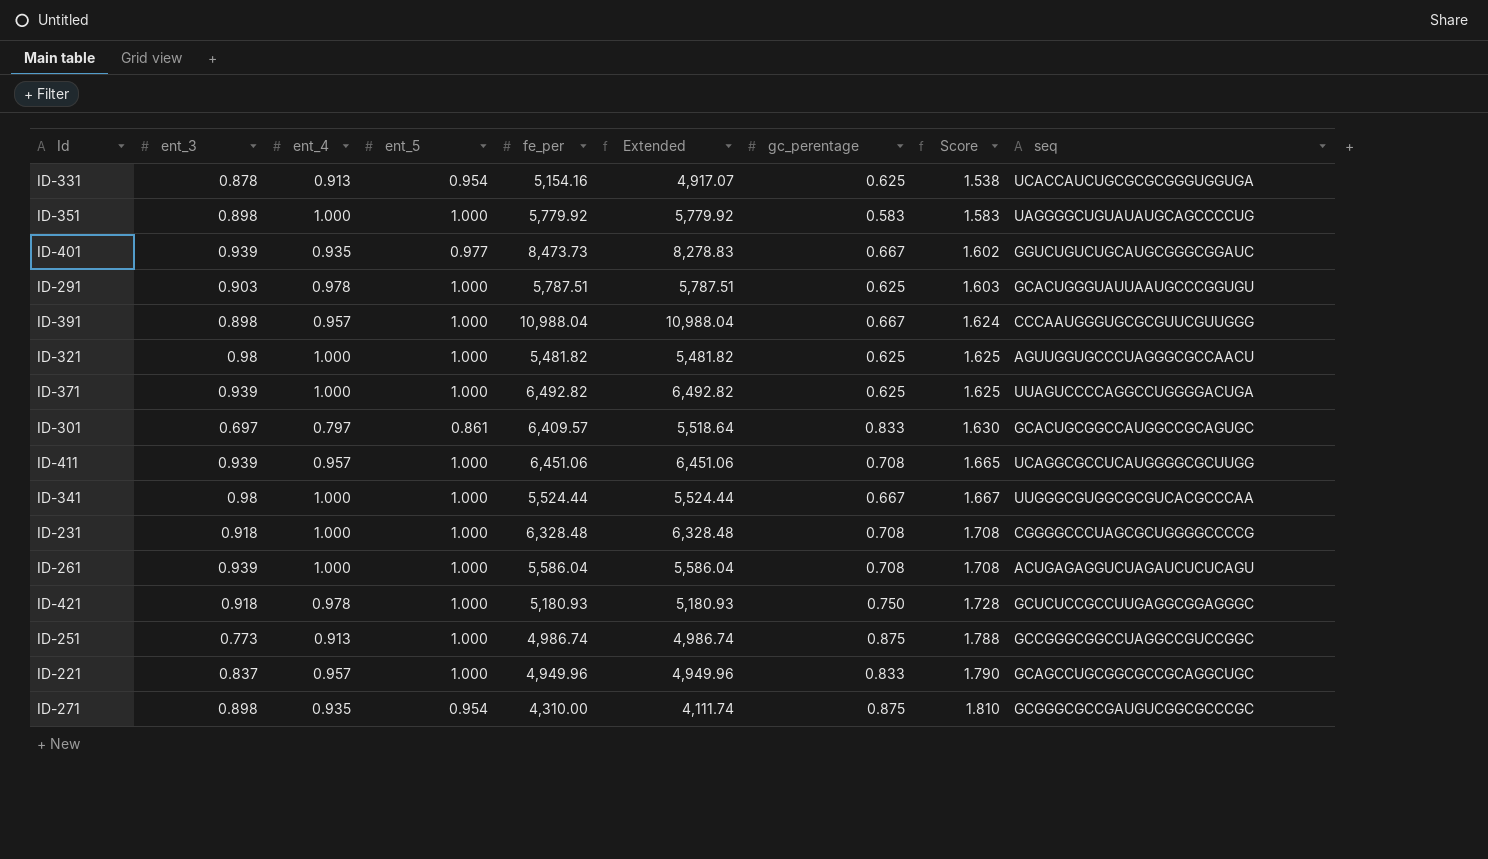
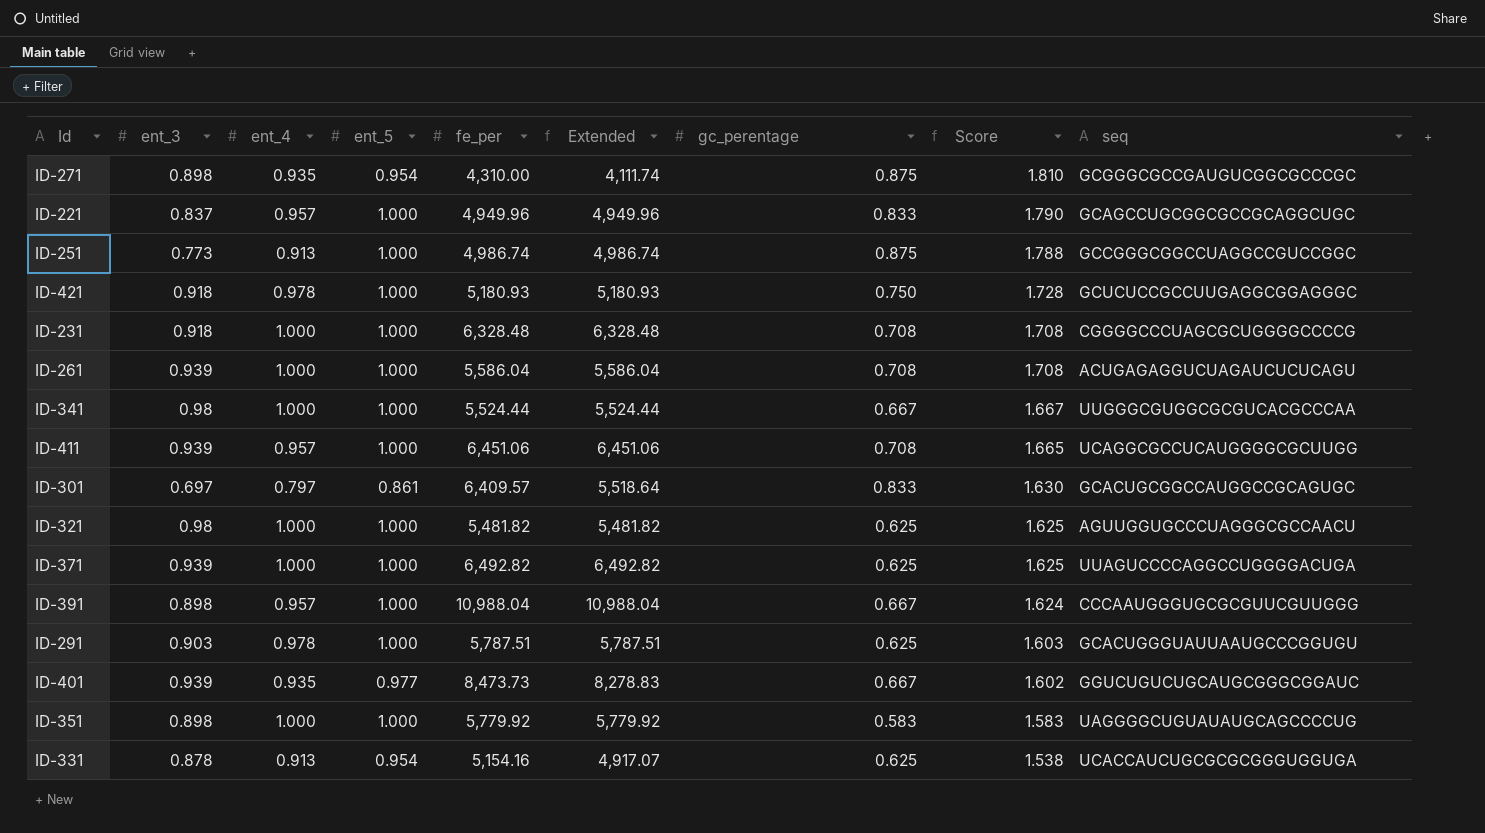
row order: Score ascending -> Score descending

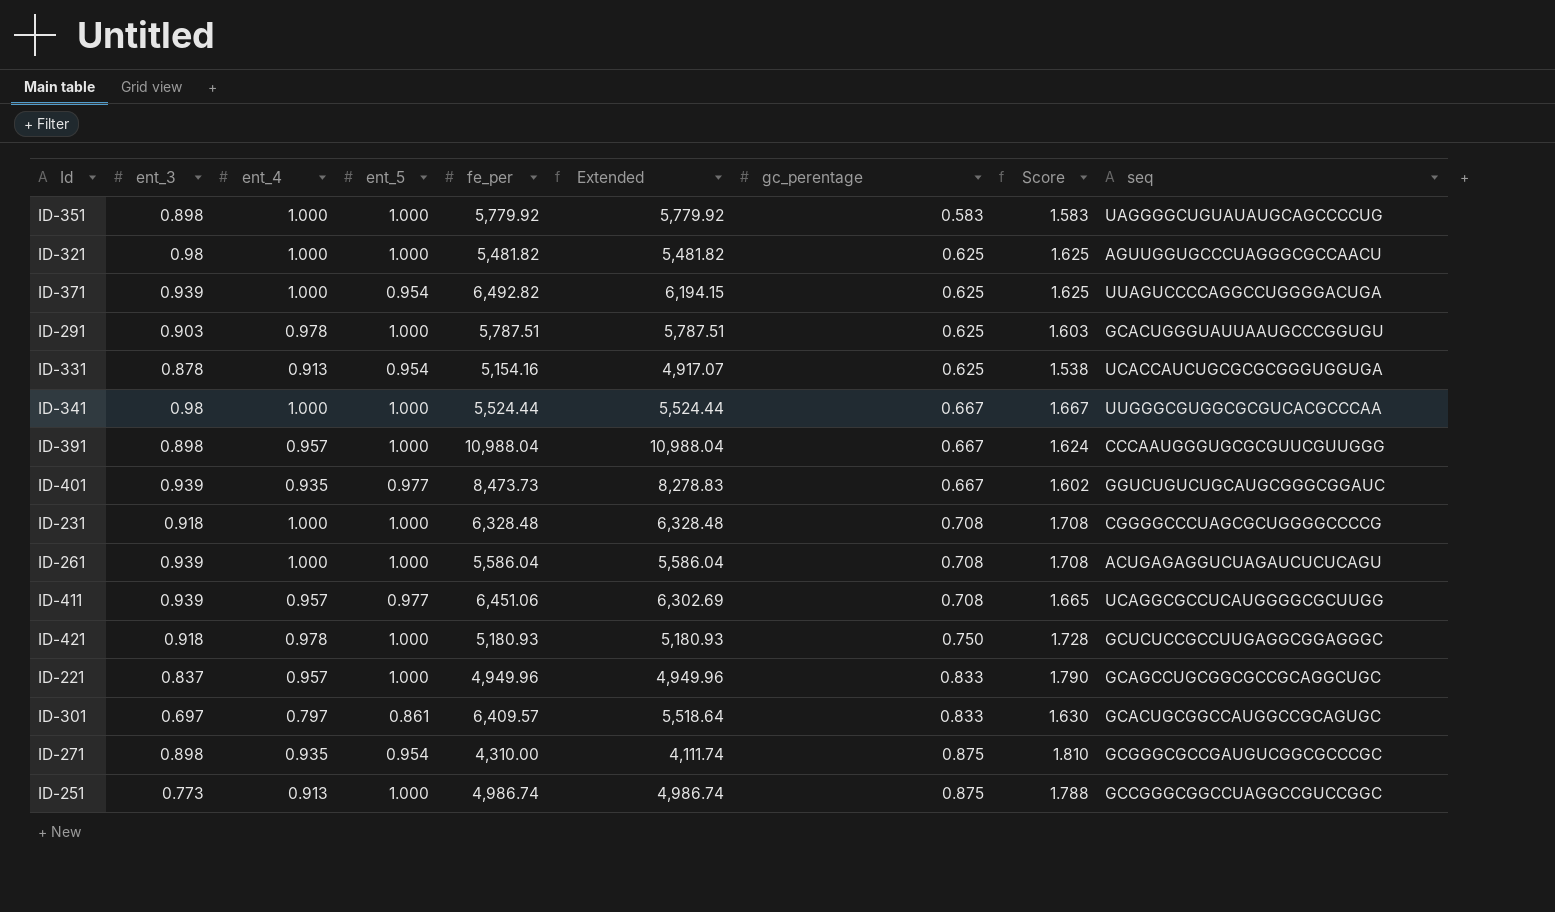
row order: Score descending -> gc_perentage ascending
ID-371 | ent_5: 1.000 -> 0.954
ID-371 | Extended: 6,492.82 -> 6,194.15
ID-411 | ent_5: 1.000 -> 0.977
ID-411 | Extended: 6,451.06 -> 6,302.69

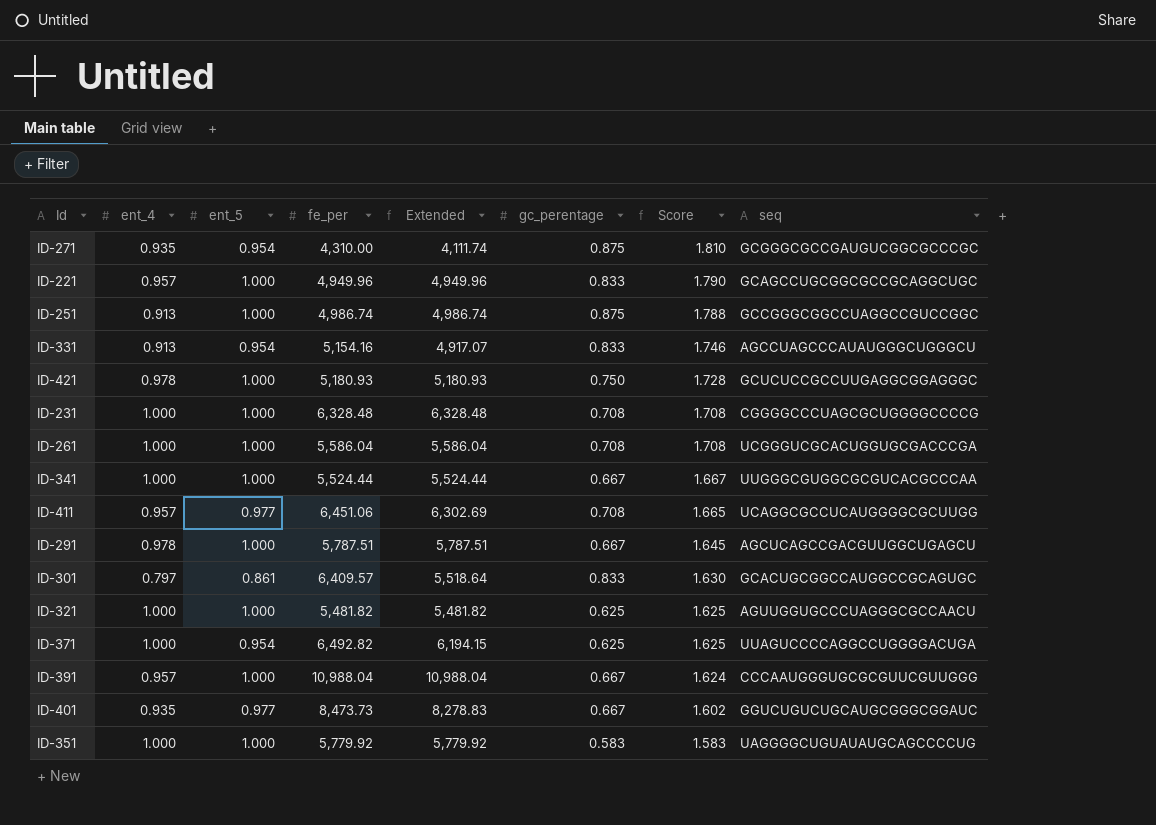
row order: gc_perentage ascending -> Score descending
column ent_3 | position: 2 -> none
ID-331 | gc_perentage: 0.625 -> 0.833
ID-331 | Score: 1.538 -> 1.746
ID-331 | seq: UCACCAUCUGCGCGCGGGUGGUGA -> AGCCUAGCCCAUAUGGGCUGGGCU
ID-261 | seq: ACUGAGAGGUCUAGAUCUCUCAGU -> UCGGGUCGCACUGGUGCGACCCGA
ID-291 | gc_perentage: 0.625 -> 0.667
ID-291 | Score: 1.603 -> 1.645
ID-291 | seq: GCACUGGGUAUUAAUGCCCGGUGU -> AGCUCAGCCGACGUUGGCUGAGCU

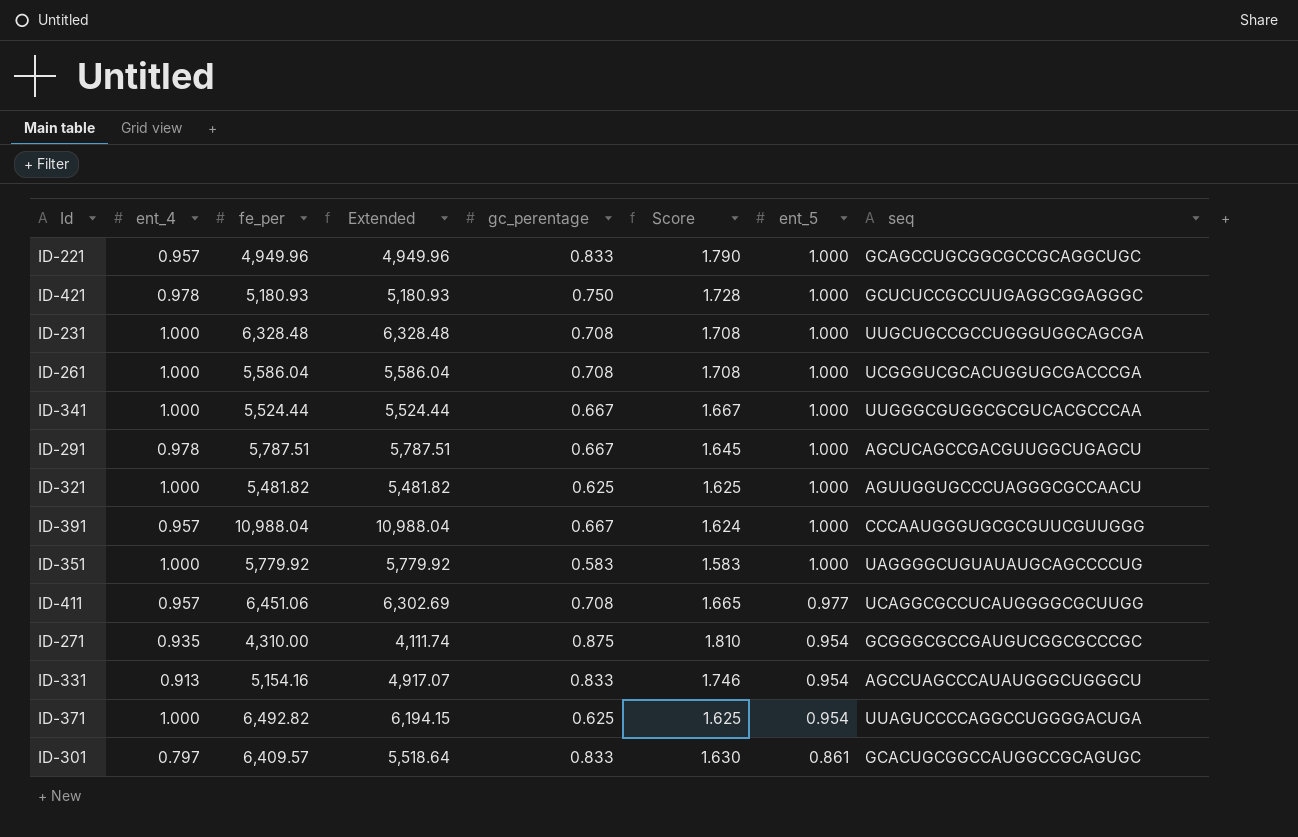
row order: Score descending -> ent_5 descending
column ent_5 | position: 3 -> 7
row ID-251: 0.913 | 1.000 | 4,986.74 | 4,986.74 | 0.875 | 1.788 | GCCGGGCGGCCUAGGCCGUCCGGC -> none
row ID-401: 0.935 | 0.977 | 8,473.73 | 8,278.83 | 0.667 | 1.602 | GGUCUGUCUGCAUGCGGGCGGAUC -> none
ID-231 | seq: CGGGGCCCUAGCGCUGGGGCCCCG -> UUGCUGCCGCCUGGGUGGCAGCGA

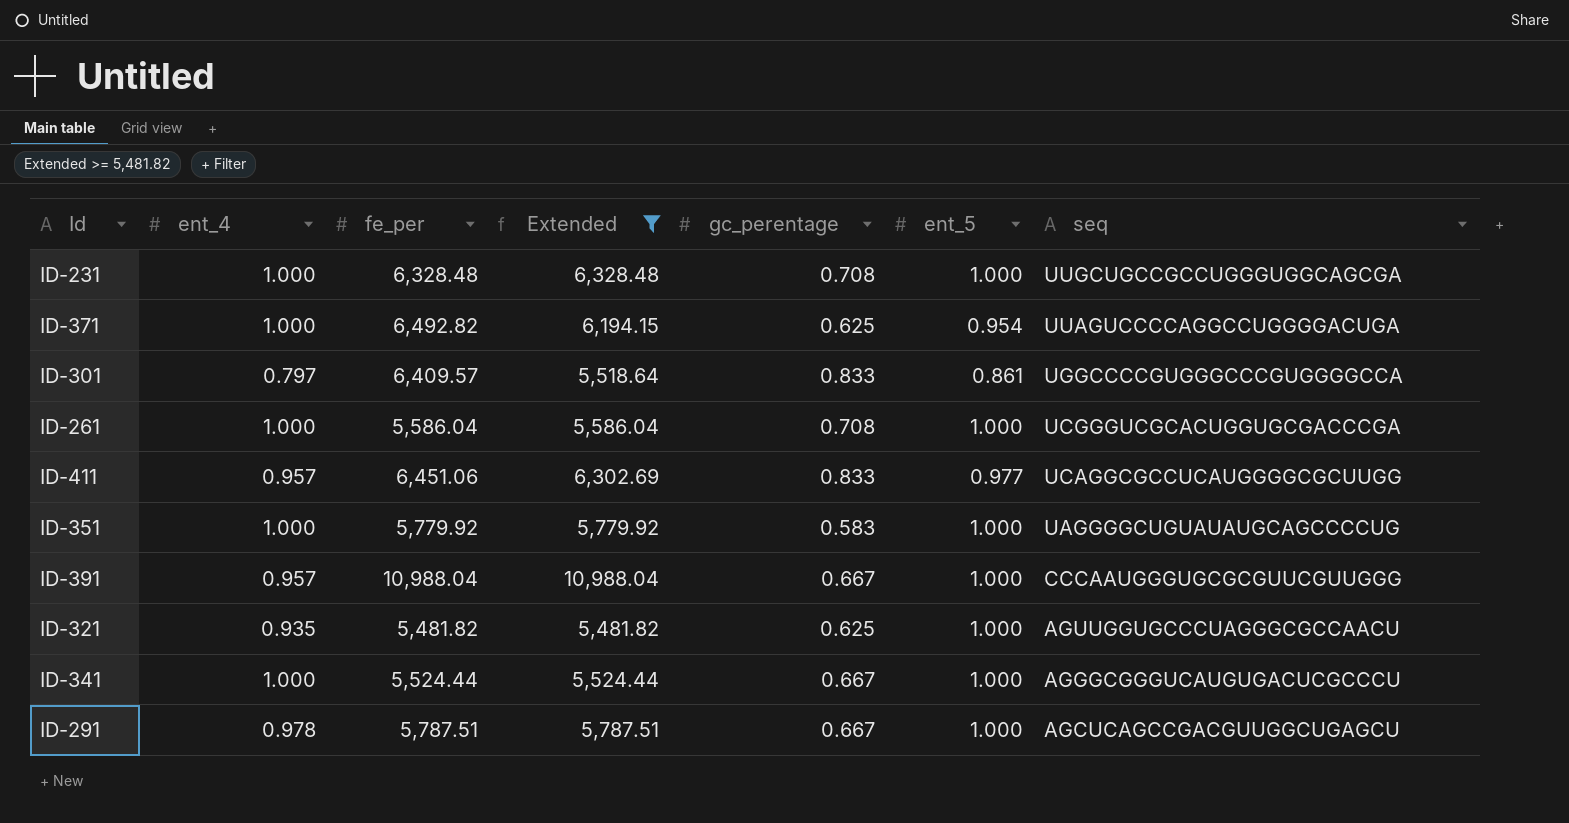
filter: none -> Extended >= 5,481.82
row order: ent_5 descending -> seq descending
column Score | formula: [ent_4] + [gc_perentage] -> none
ID-301 | seq: GCACUGCGGCCAUGGCCGCAGUGC -> UGGCCCCGUGGGCCCGUGGGGCCA
ID-411 | gc_perentage: 0.708 -> 0.833
ID-321 | ent_4: 1.000 -> 0.935
ID-341 | seq: UUGGGCGUGGCGCGUCACGCCCAA -> AGGGCGGGUCAUGUGACUCGCCCU

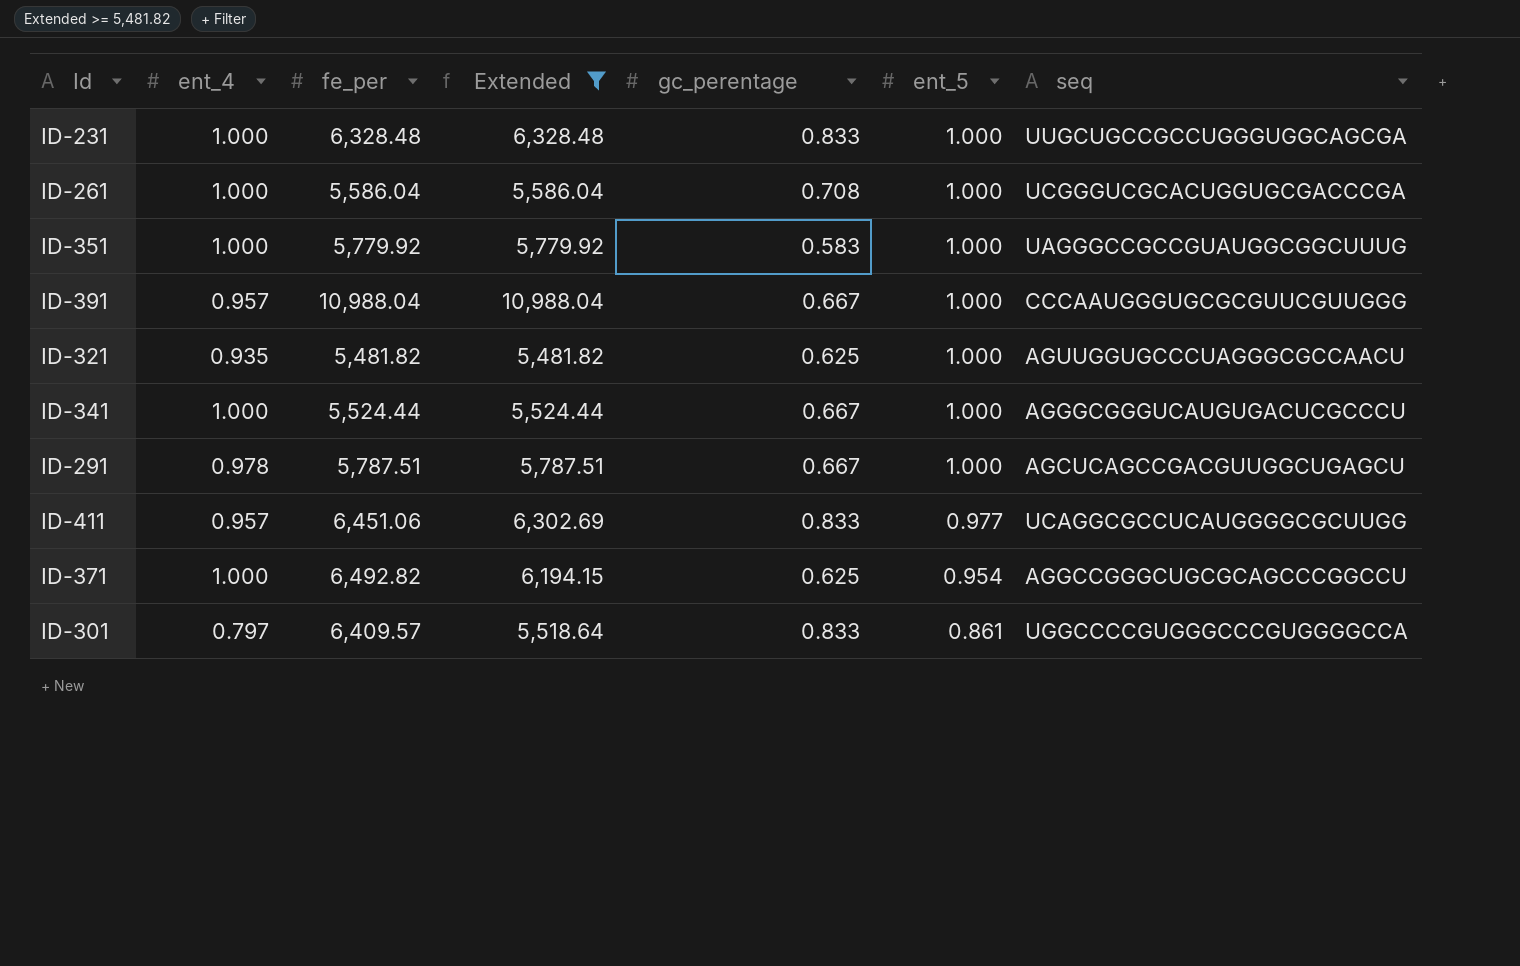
row order: seq descending -> ent_5 descending
ID-231 | gc_perentage: 0.708 -> 0.833
ID-351 | seq: UAGGGGCUGUAUAUGCAGCCCCUG -> UAGGGCCGCCGUAUGGCGGCUUUG
ID-371 | seq: UUAGUCCCCAGGCCUGGGGACUGA -> AGGCCGGGCUGCGCAGCCCGGCCU

